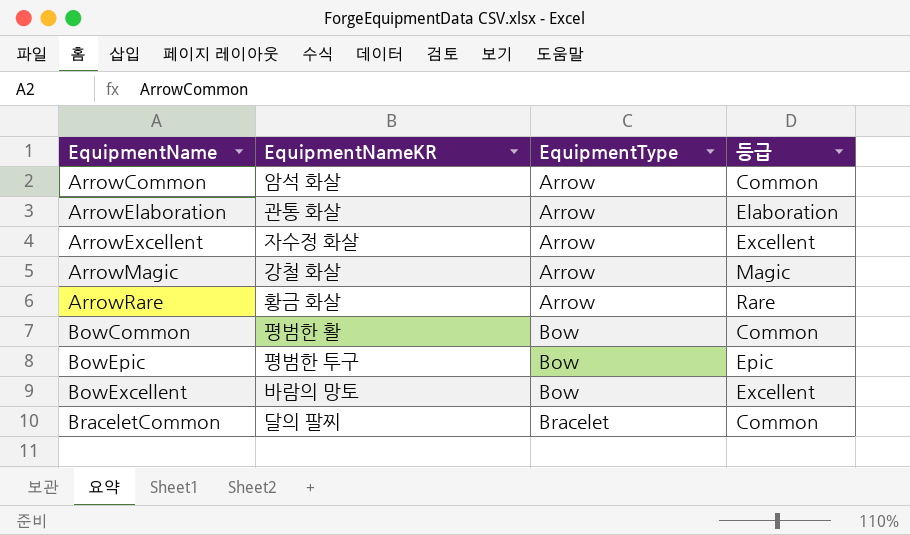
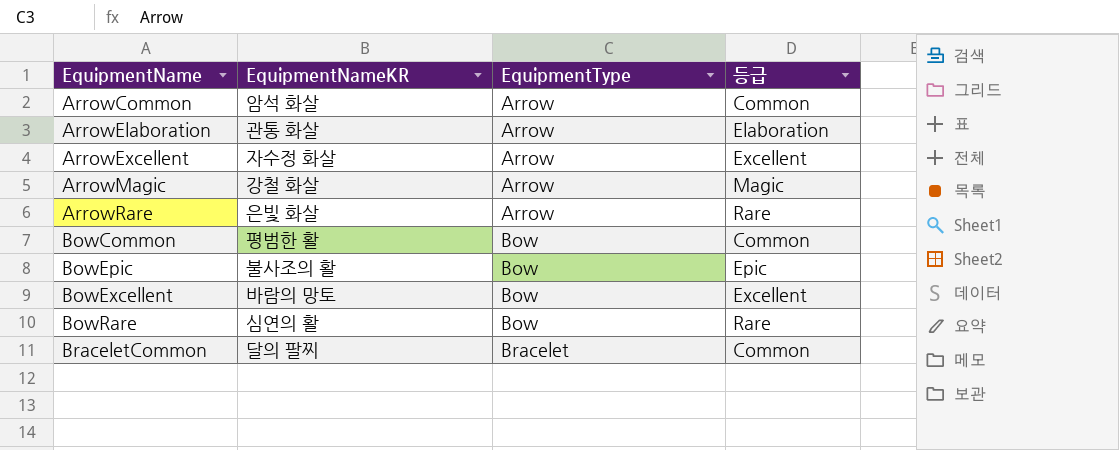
ArrowRare | EquipmentNameKR: 황금 화살 -> 은빛 화살
BowEpic | EquipmentNameKR: 평범한 투구 -> 불사조의 활
row BowRare: none -> 심연의 활 | Bow | Rare

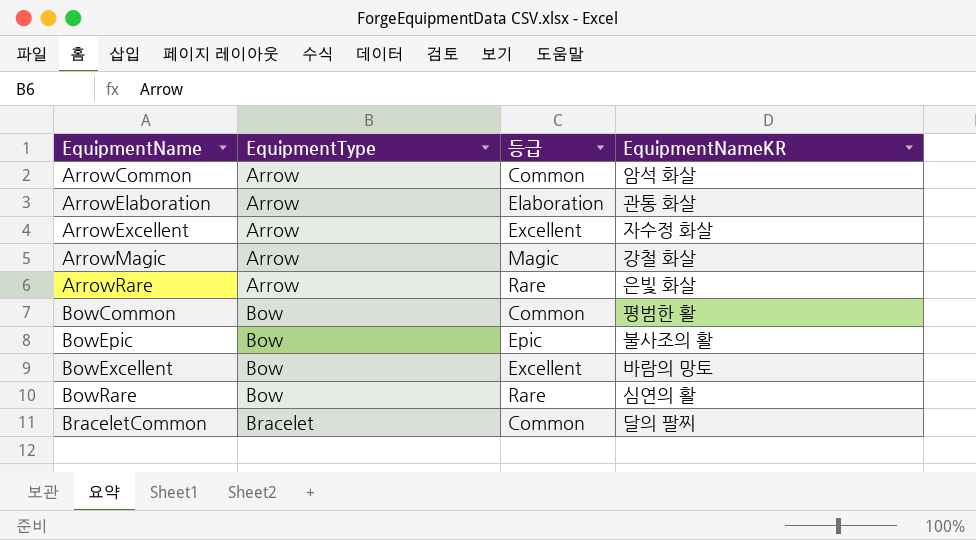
column EquipmentNameKR | position: 2 -> 4

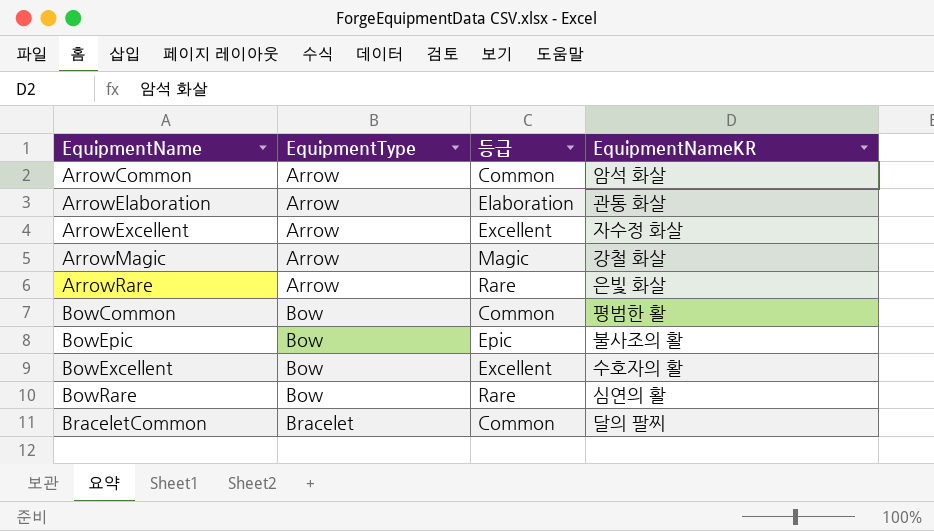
BowExcellent | EquipmentNameKR: 바람의 망토 -> 수호자의 활

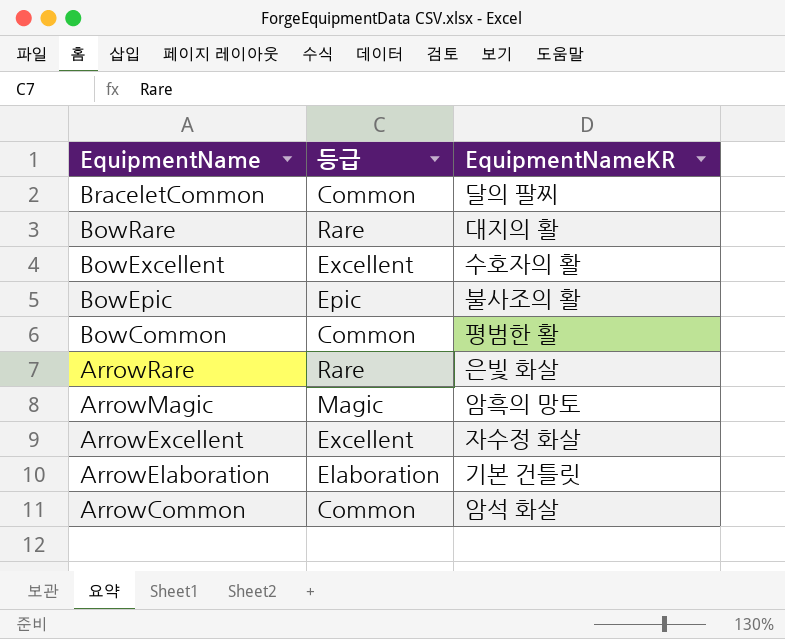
row order: EquipmentName ascending -> EquipmentName descending
column EquipmentType | position: 2 -> none
BowRare | EquipmentNameKR: 심연의 활 -> 대지의 활
ArrowMagic | EquipmentNameKR: 강철 화살 -> 암흑의 망토
ArrowElaboration | EquipmentNameKR: 관통 화살 -> 기본 건틀릿

